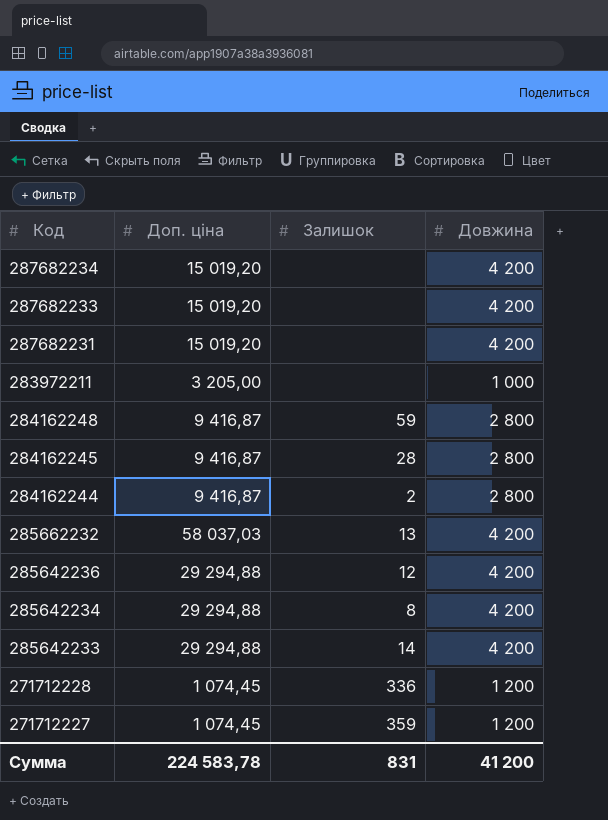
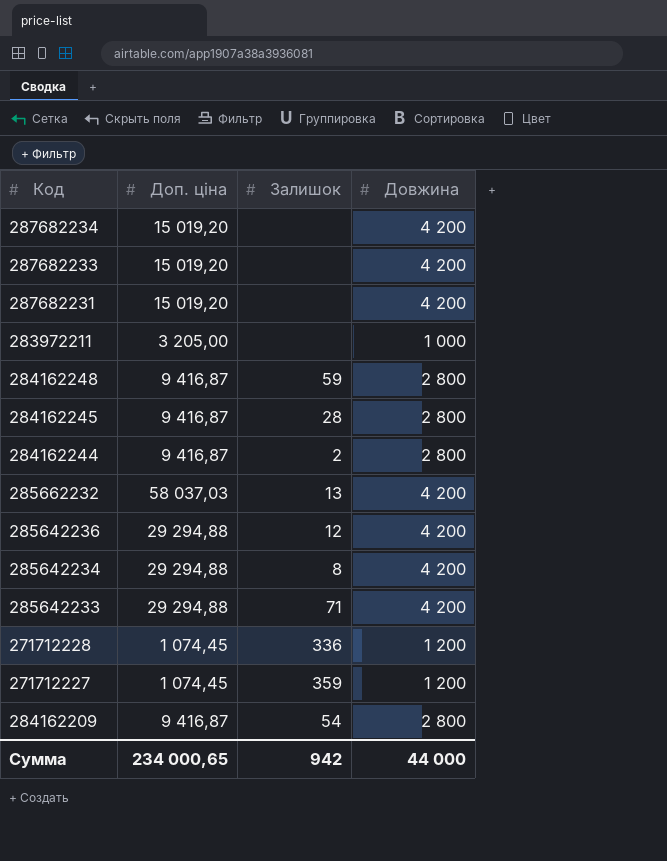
285642233 | Залишок: 14 -> 71
row 284162209: none -> 9 416,87 | 54 | 2 800
Сумма | Доп. ціна: 224 583,78 -> 234 000,65
Сумма | Залишок: 831 -> 942
Сумма | Довжина: 41 200 -> 44 000

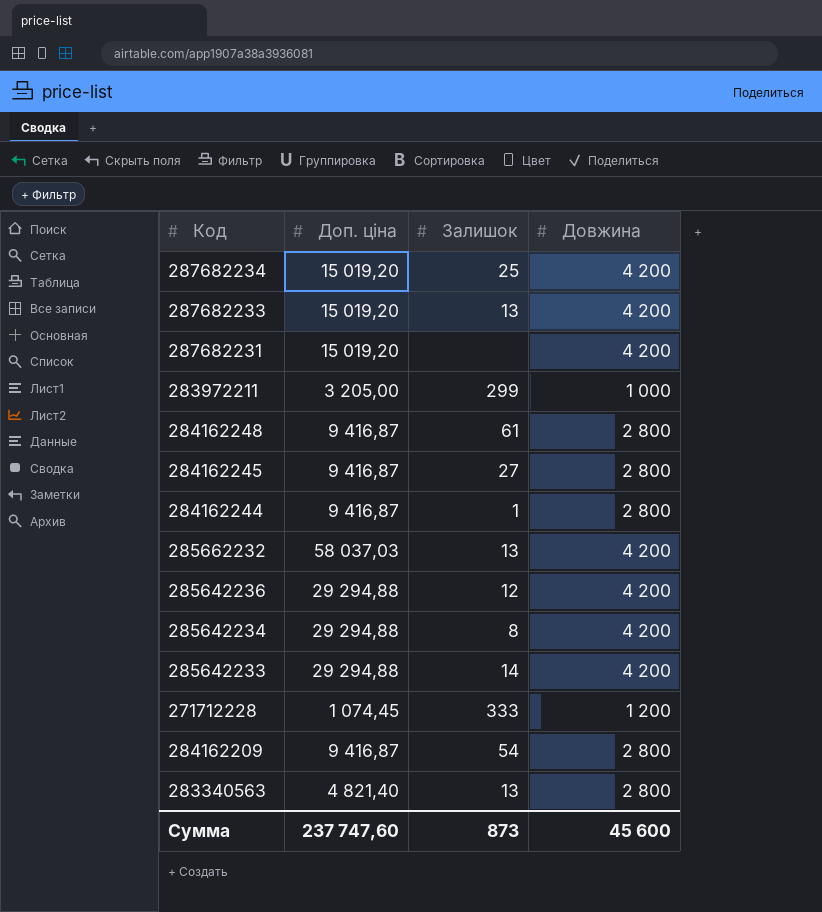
row 271712227: 1 074,45 | 359 | 1 200 -> none
287682234 | Залишок: none -> 25
287682233 | Залишок: none -> 13
283972211 | Залишок: none -> 299
284162248 | Залишок: 59 -> 61
284162245 | Залишок: 28 -> 27
284162244 | Залишок: 2 -> 1
285642233 | Залишок: 71 -> 14
271712228 | Залишок: 336 -> 333
row 283340563: none -> 4 821,40 | 13 | 2 800
Сумма | Доп. ціна: 234 000,65 -> 237 747,60
Сумма | Залишок: 942 -> 873
Сумма | Довжина: 44 000 -> 45 600

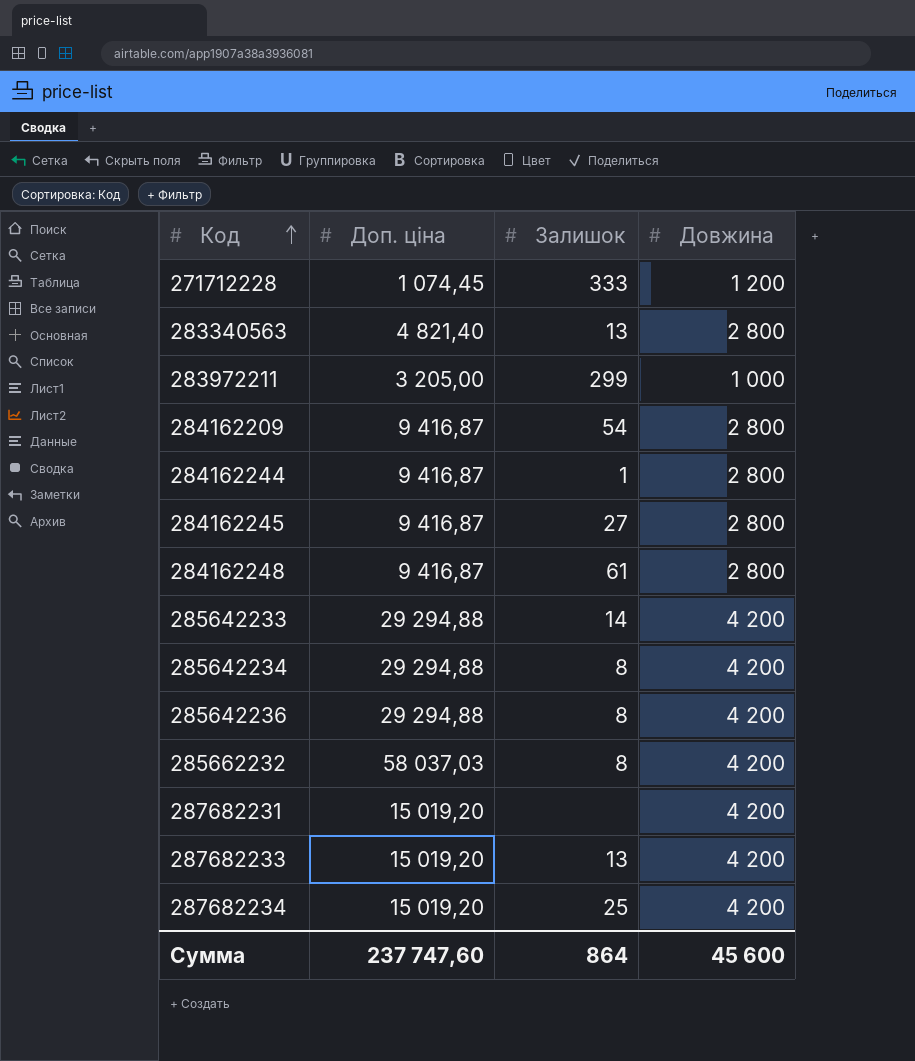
row order: none -> Код ascending
285642236 | Залишок: 12 -> 8
285662232 | Залишок: 13 -> 8
Сумма | Залишок: 873 -> 864

